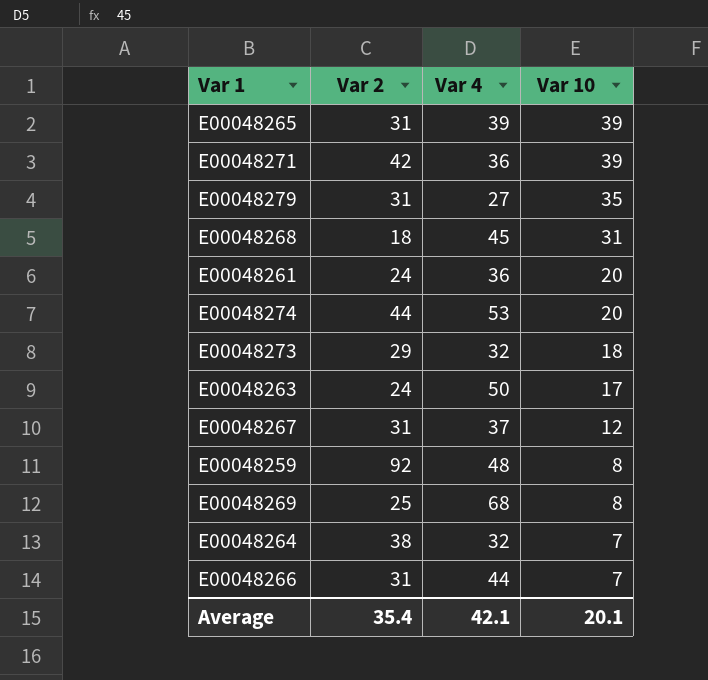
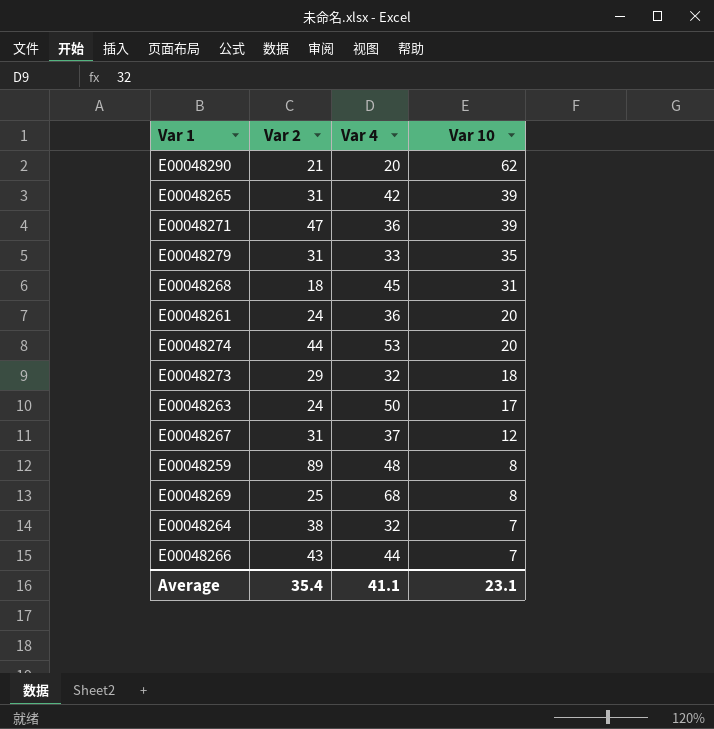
row E00048290: none -> 21 | 20 | 62
E00048265 | Var 4: 39 -> 42
E00048271 | Var 2: 42 -> 47
E00048279 | Var 4: 27 -> 33
E00048259 | Var 2: 92 -> 89
E00048266 | Var 2: 31 -> 43
Average | Var 4: 42.1 -> 41.1
Average | Var 10: 20.1 -> 23.1

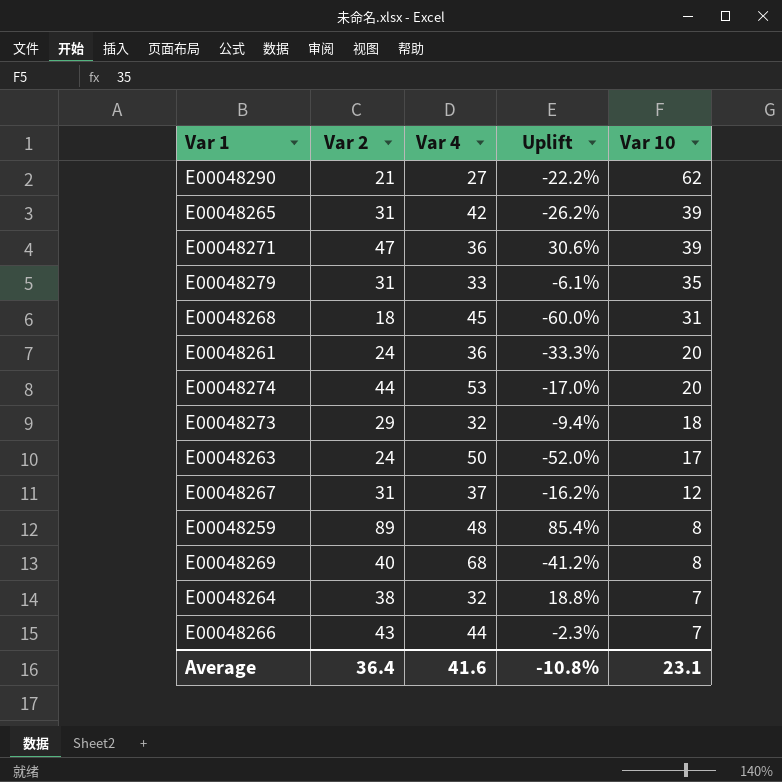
column Uplift | formula: none -> ([Var 2] - [Var 4]) / [Var 4]
E00048290 | Var 4: 20 -> 27
E00048269 | Var 2: 25 -> 40
Average | Var 2: 35.4 -> 36.4
Average | Var 4: 41.1 -> 41.6

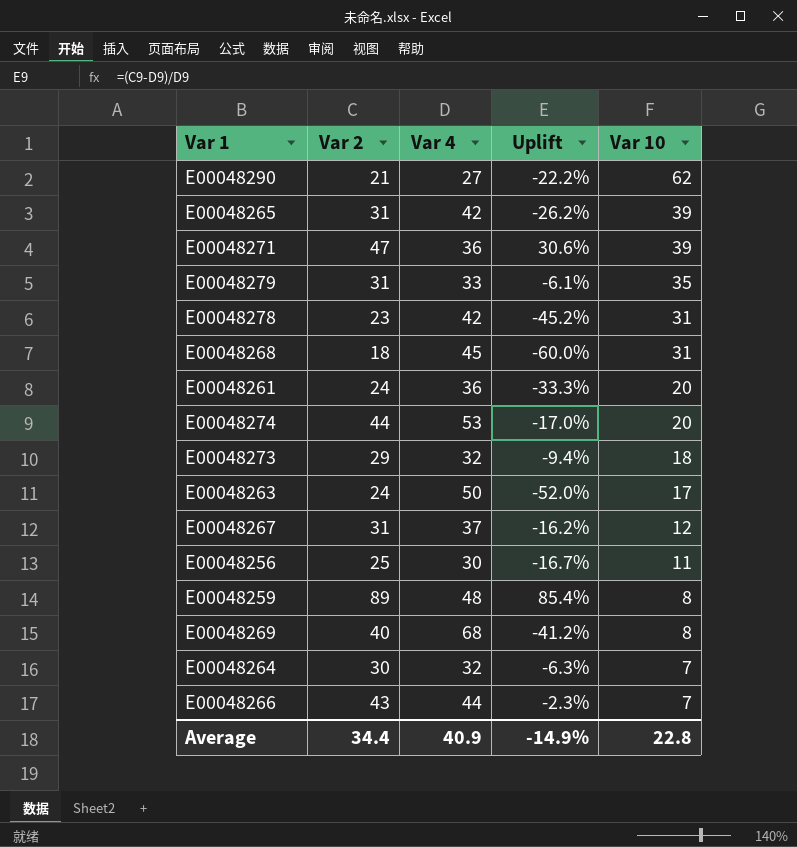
row E00048278: none -> 23 | 42 | -45.2% | 31
row E00048256: none -> 25 | 30 | -16.7% | 11
E00048264 | Var 2: 38 -> 30
E00048264 | Uplift: 18.8% -> -6.3%
Average | Var 2: 36.4 -> 34.4
Average | Var 4: 41.6 -> 40.9
Average | Uplift: -10.8% -> -14.9%
Average | Var 10: 23.1 -> 22.8

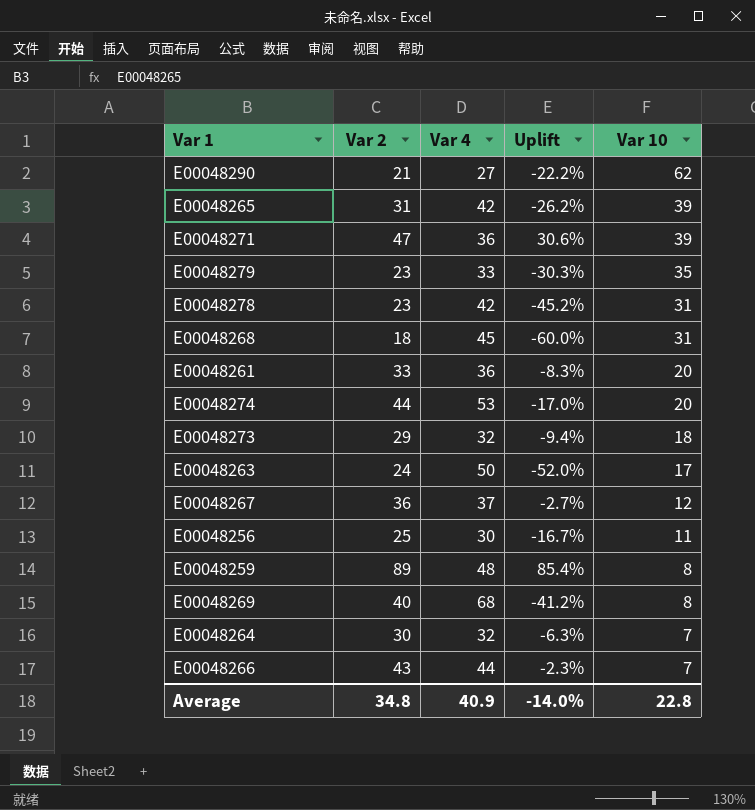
E00048279 | Var 2: 31 -> 23
E00048279 | Uplift: -6.1% -> -30.3%
E00048261 | Var 2: 24 -> 33
E00048261 | Uplift: -33.3% -> -8.3%
E00048267 | Var 2: 31 -> 36
E00048267 | Uplift: -16.2% -> -2.7%
Average | Var 2: 34.4 -> 34.8
Average | Uplift: -14.9% -> -14.0%

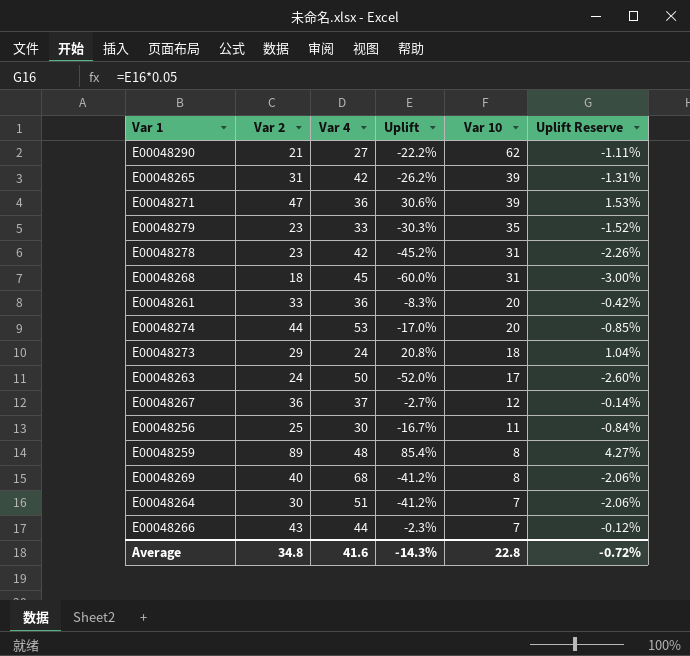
column Uplift Reserve | formula: none -> [Uplift] * 0.05
E00048273 | Var 4: 32 -> 24
E00048273 | Uplift: -9.4% -> 20.8%
E00048264 | Var 4: 32 -> 51
E00048264 | Uplift: -6.3% -> -41.2%
Average | Var 4: 40.9 -> 41.6
Average | Uplift: -14.0% -> -14.3%

